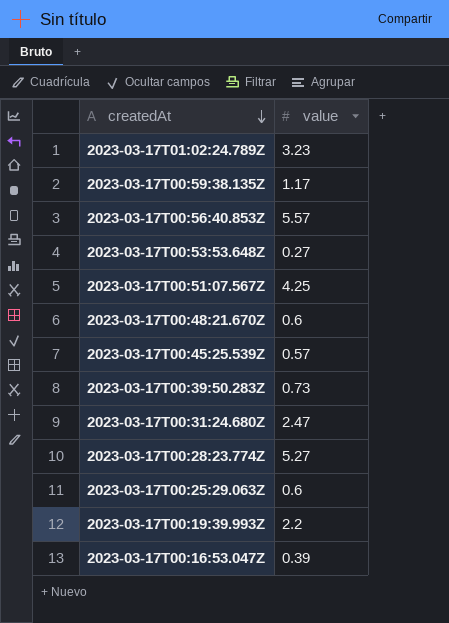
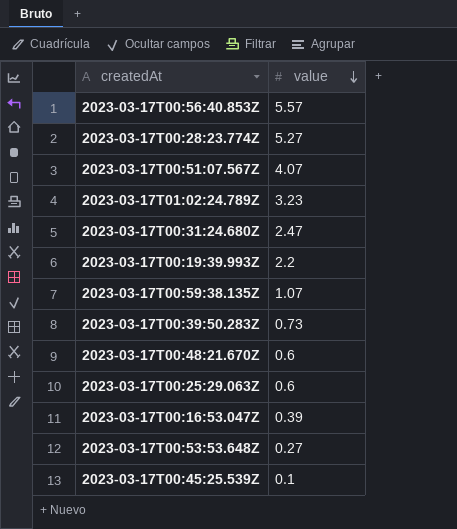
row order: createdAt descending -> value descending
2023-03-17T00:51:07.567Z | value: 4.25 -> 4.07
2023-03-17T00:59:38.135Z | value: 1.17 -> 1.07
2023-03-17T00:45:25.539Z | value: 0.57 -> 0.1

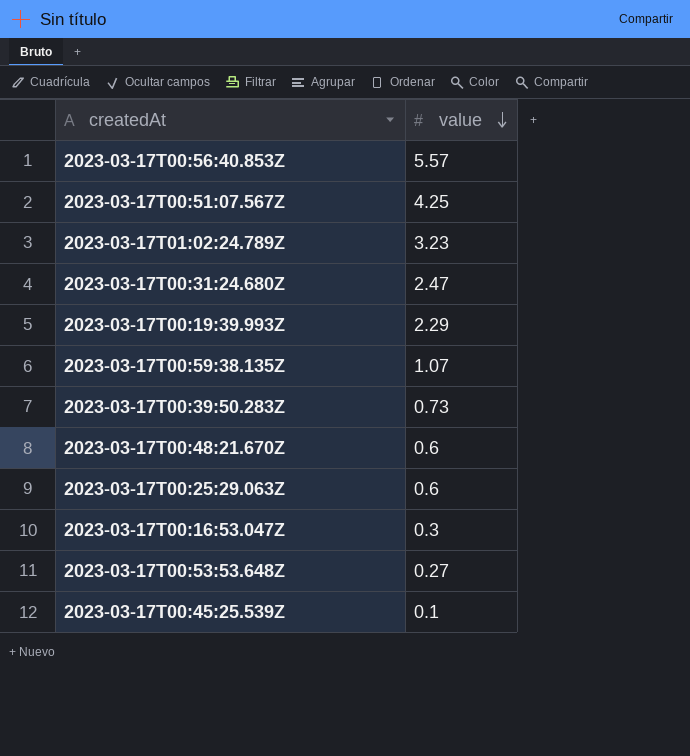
row 2023-03-17T00:28:23.774Z: 5.27 -> none
2023-03-17T00:51:07.567Z | value: 4.07 -> 4.25
2023-03-17T00:19:39.993Z | value: 2.2 -> 2.29
2023-03-17T00:16:53.047Z | value: 0.39 -> 0.3

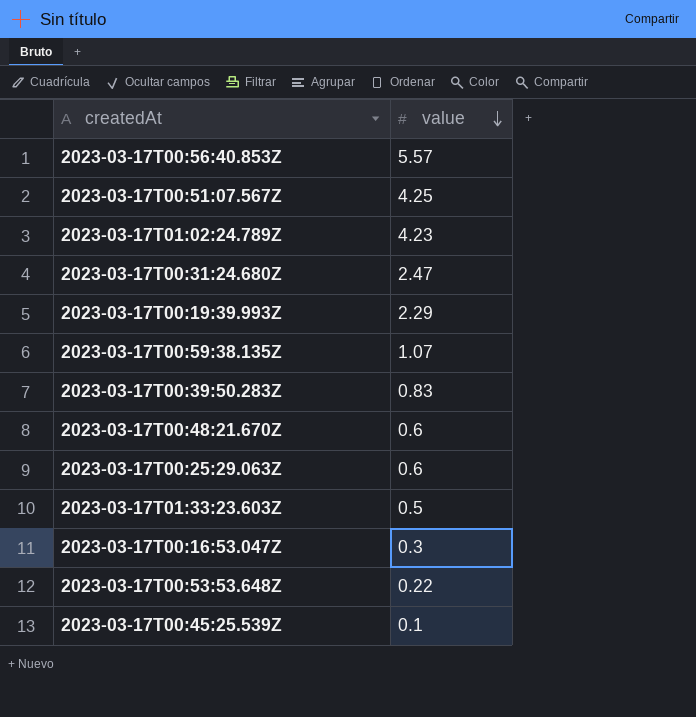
2023-03-17T01:02:24.789Z | value: 3.23 -> 4.23
2023-03-17T00:39:50.283Z | value: 0.73 -> 0.83
row 2023-03-17T01:33:23.603Z: none -> 0.5
2023-03-17T00:53:53.648Z | value: 0.27 -> 0.22

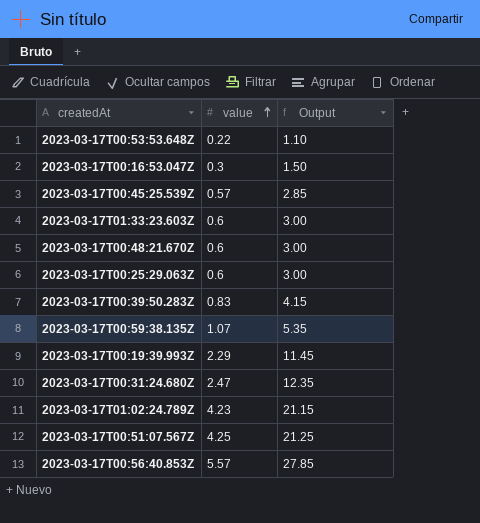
row order: value descending -> value ascending
column Output | formula: none -> [value] * 5
2023-03-17T00:45:25.539Z | value: 0.1 -> 0.57
2023-03-17T01:33:23.603Z | value: 0.5 -> 0.6

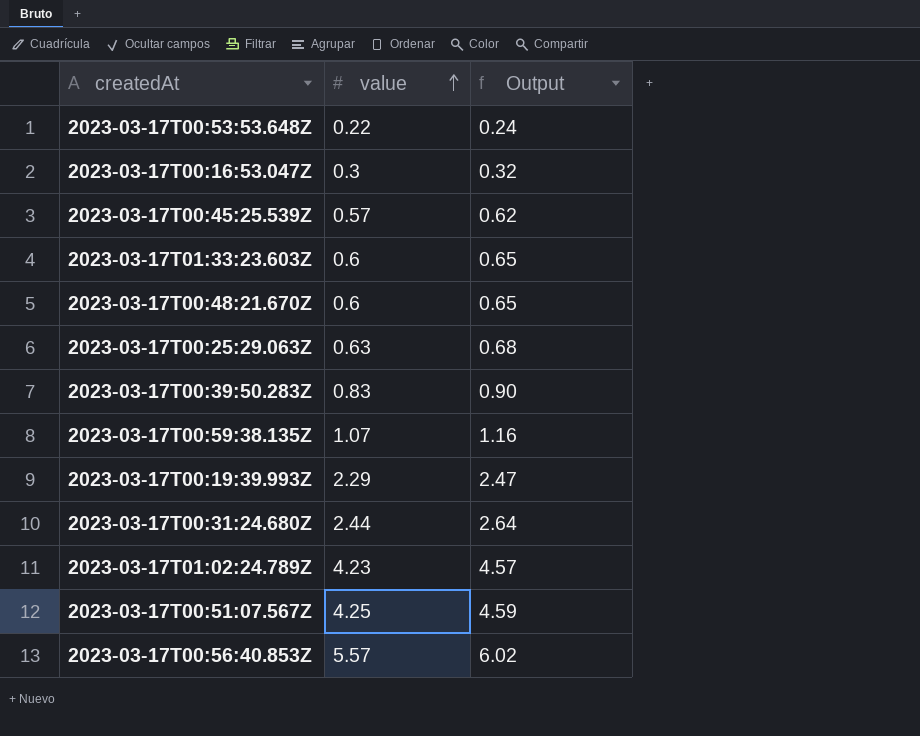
column Output | formula: [value] * 5 -> [value] * 1.08
2023-03-17T00:25:29.063Z | value: 0.6 -> 0.63
2023-03-17T00:31:24.680Z | value: 2.47 -> 2.44

